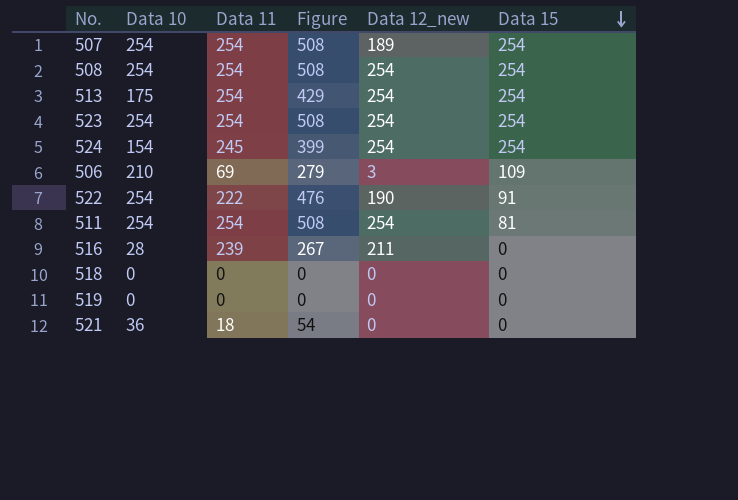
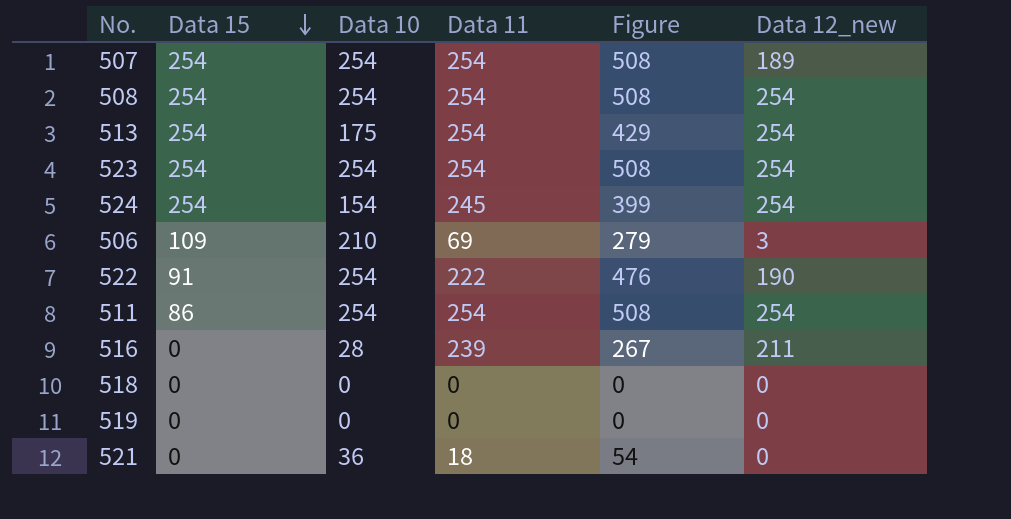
column Data 15 | position: 6 -> 2
511 | Data 15: 81 -> 86

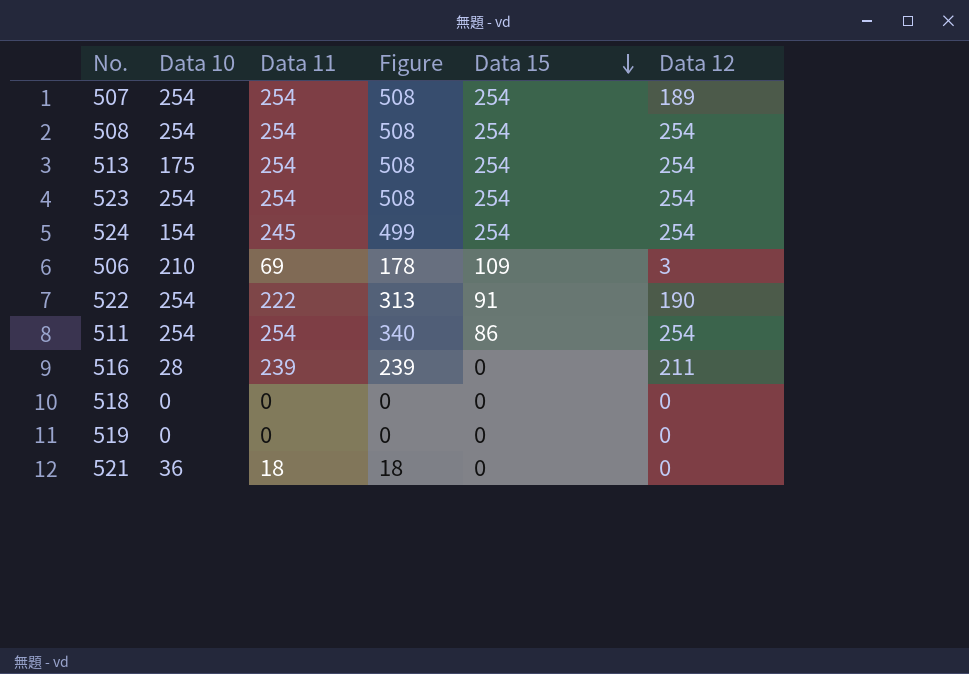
column Figure | formula: [Data 10] + [Data 11] -> [Data 11] + [Data 15]
column Data 15 | position: 2 -> 5
column name: Data 12_new -> Data 12

